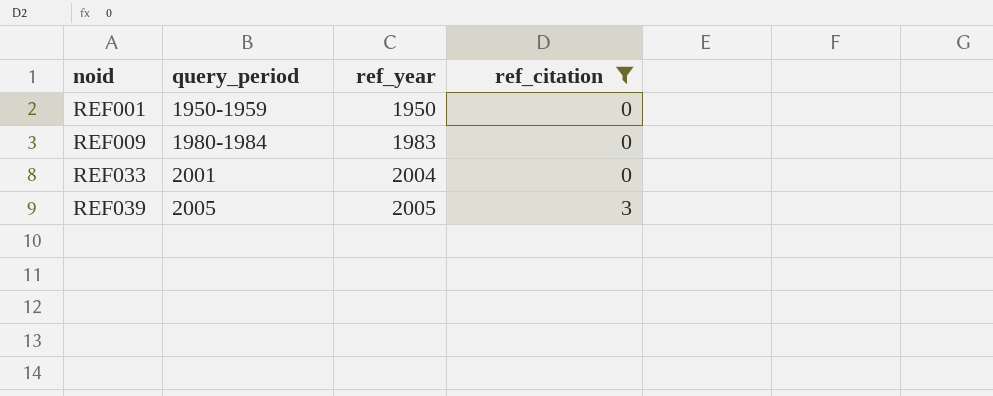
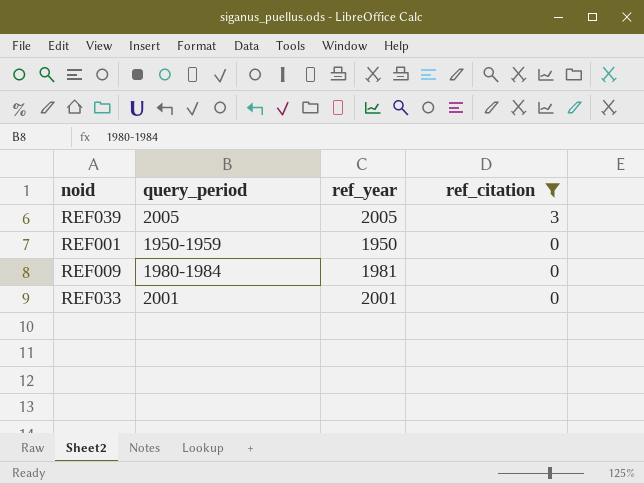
row order: noid ascending -> ref_citation descending
REF009 | ref_year: 1983 -> 1981
REF033 | ref_year: 2004 -> 2001

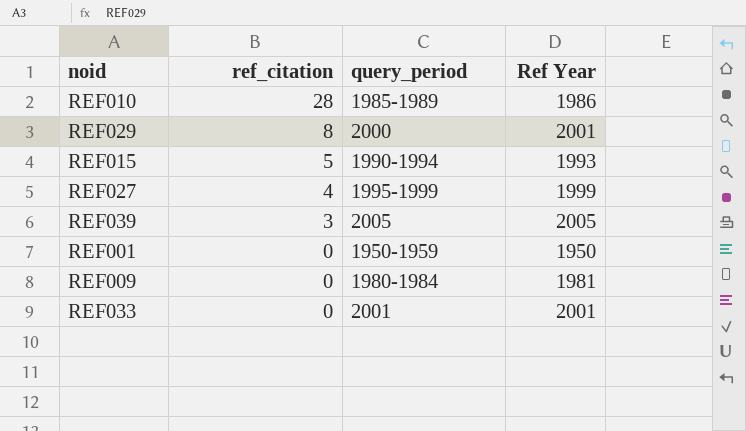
filter: ref_citation <= 3 -> none
column ref_citation | position: 4 -> 2
column name: ref_year -> Ref Year

